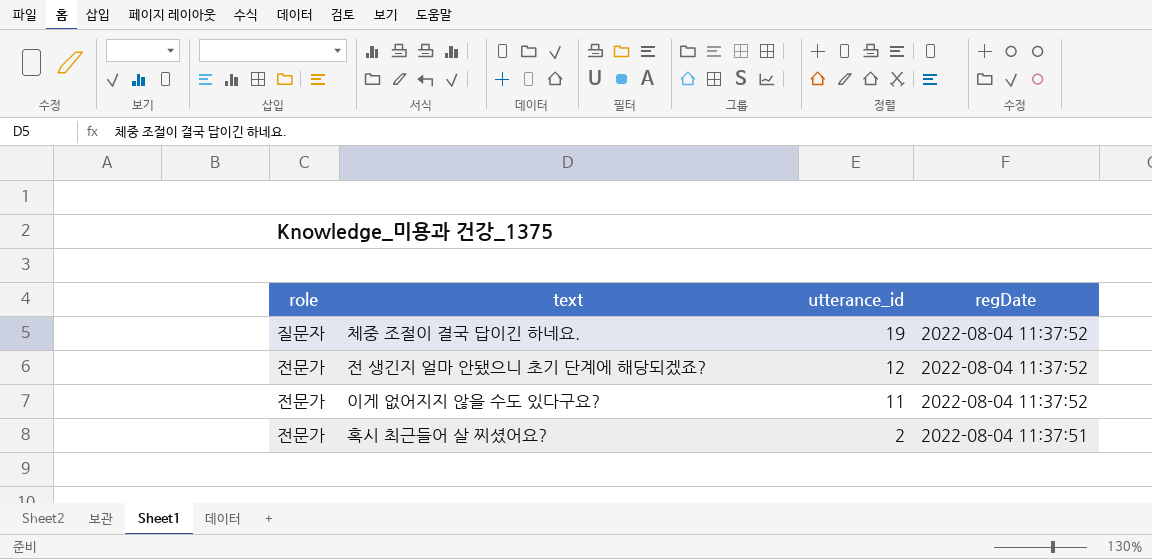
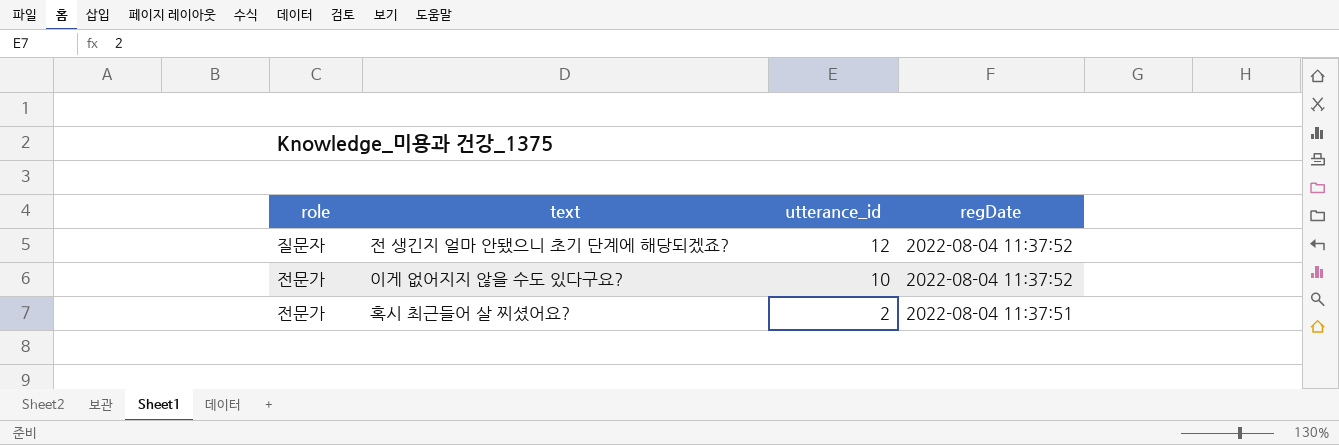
row 체중 조절이 결국 답이긴 하네요.: 질문자 | 19 | 2022-08-04 11:37:52 -> none
전 생긴지 얼마 안됐으니 초기 단계에 해당되겠죠? | role: 전문가 -> 질문자
이게 없어지지 않을 수도 있다구요? | utterance_id: 11 -> 10

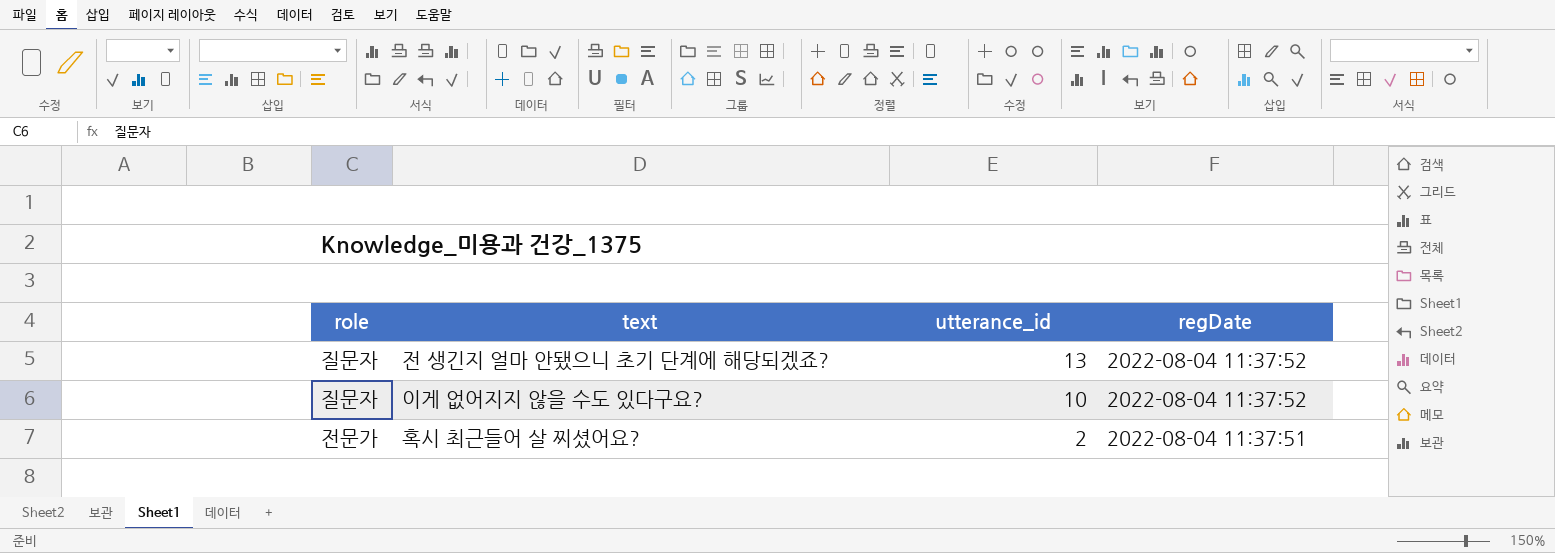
전 생긴지 얼마 안됐으니 초기 단계에 해당되겠죠? | utterance_id: 12 -> 13
이게 없어지지 않을 수도 있다구요? | role: 전문가 -> 질문자

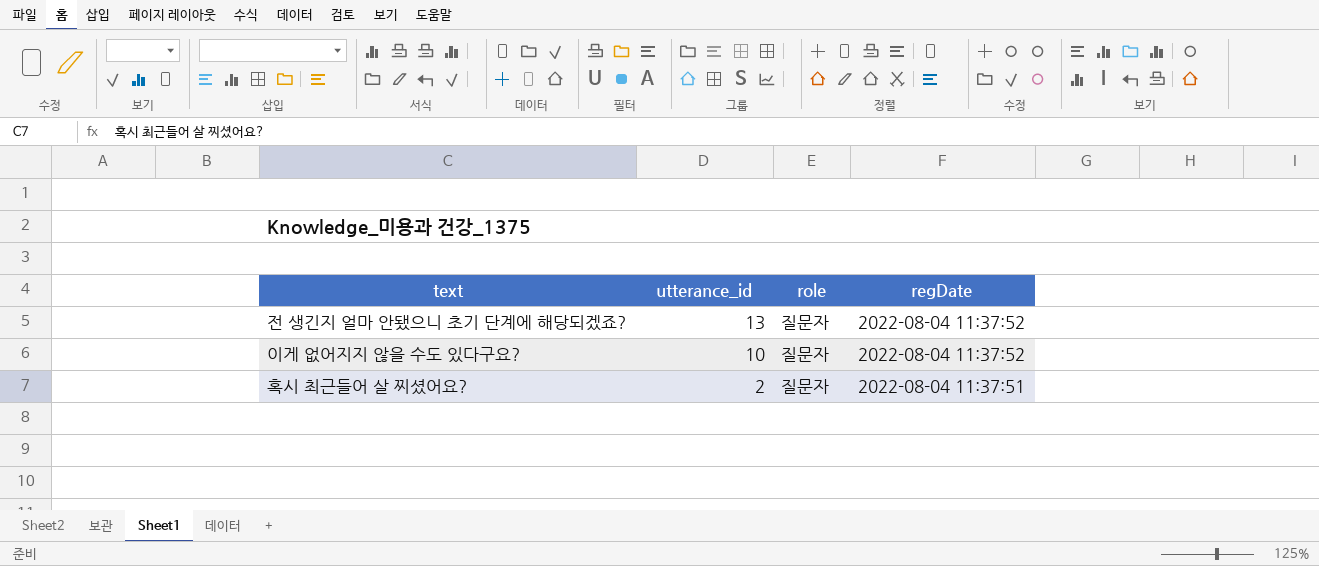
column role | position: 1 -> 3
혹시 최근들어 살 찌셨어요? | role: 전문가 -> 질문자

